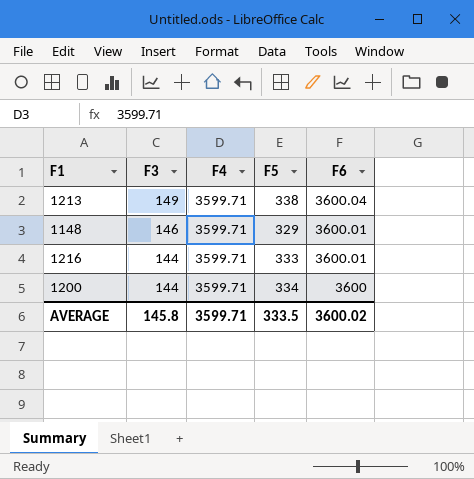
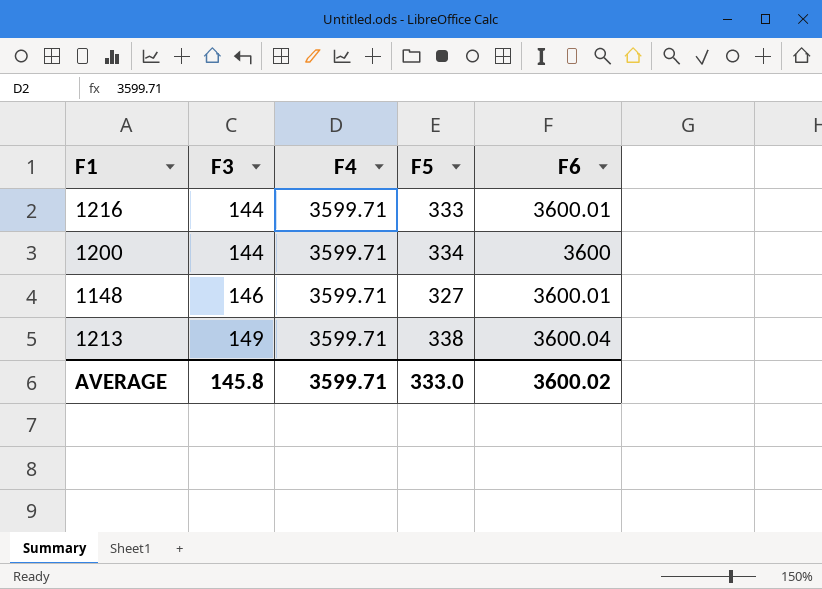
row order: F3 descending -> F3 ascending
1148 | F5: 329 -> 327
AVERAGE | F5: 333.5 -> 333.0

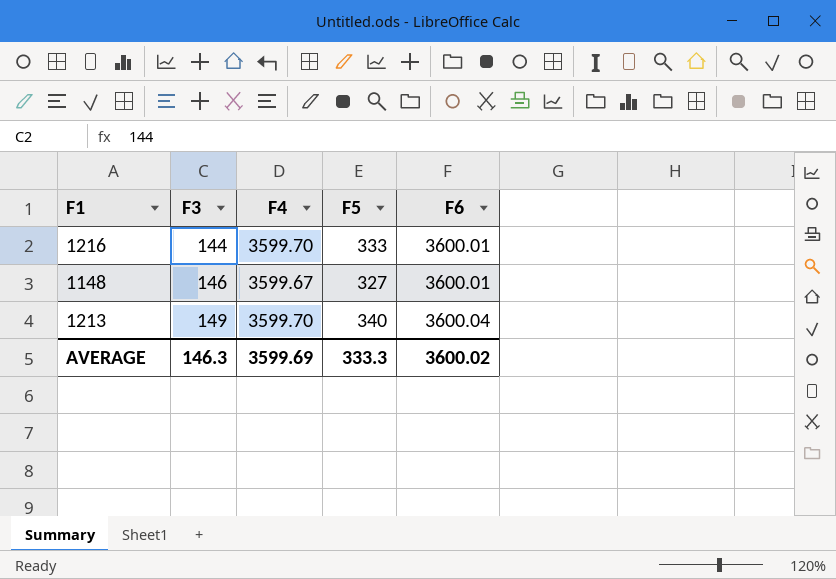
row 1200: 144 | 3599.71 | 334 | 3600 -> none
1216 | F4: 3599.71 -> 3599.70
1148 | F4: 3599.71 -> 3599.67
1213 | F4: 3599.71 -> 3599.70
1213 | F5: 338 -> 340
AVERAGE | F3: 145.8 -> 146.3
AVERAGE | F4: 3599.71 -> 3599.69
AVERAGE | F5: 333.0 -> 333.3

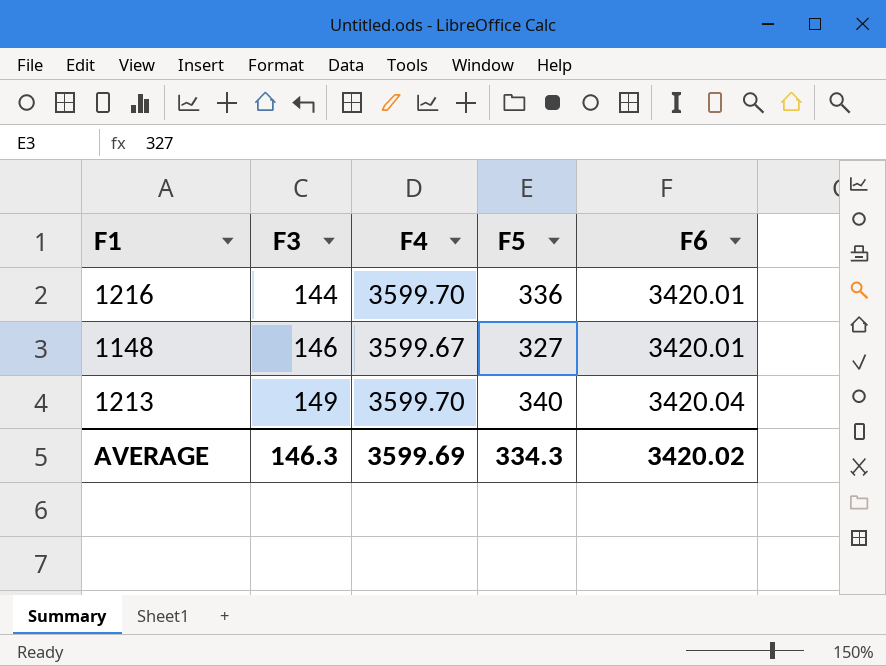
1216 | F5: 333 -> 336
1216 | F6: 3600.01 -> 3420.01
1148 | F6: 3600.01 -> 3420.01
1213 | F6: 3600.04 -> 3420.04
AVERAGE | F5: 333.3 -> 334.3
AVERAGE | F6: 3600.02 -> 3420.02

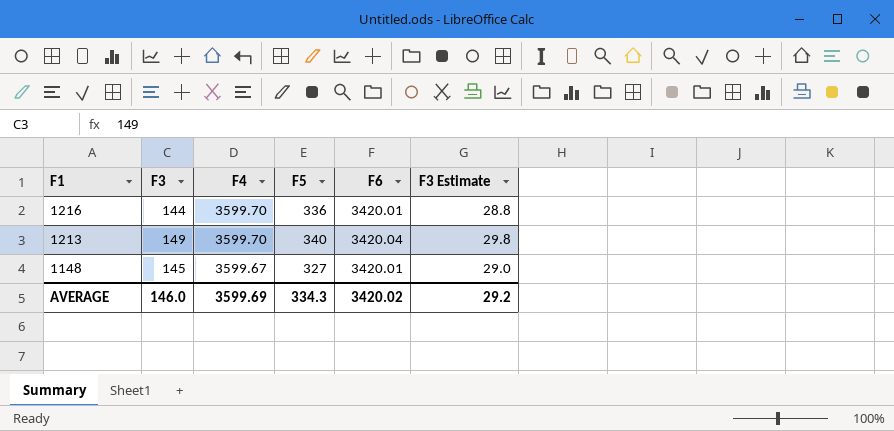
row order: F3 ascending -> F1 descending
column F3 Estimate | formula: none -> [F3] * 0.2
1148 | F3: 146 -> 145
AVERAGE | F3: 146.3 -> 146.0

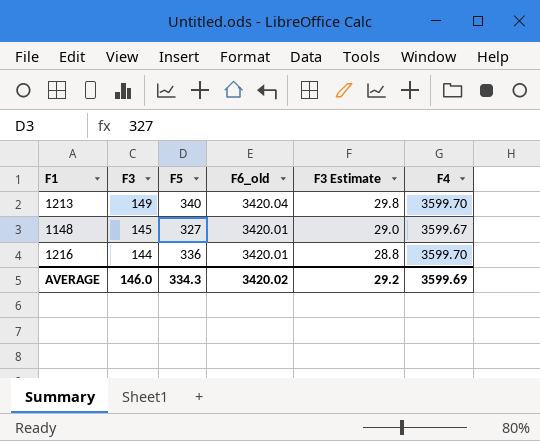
row order: F1 descending -> F3 descending
column name: F6 -> F6_old
column F4 | position: 3 -> 6

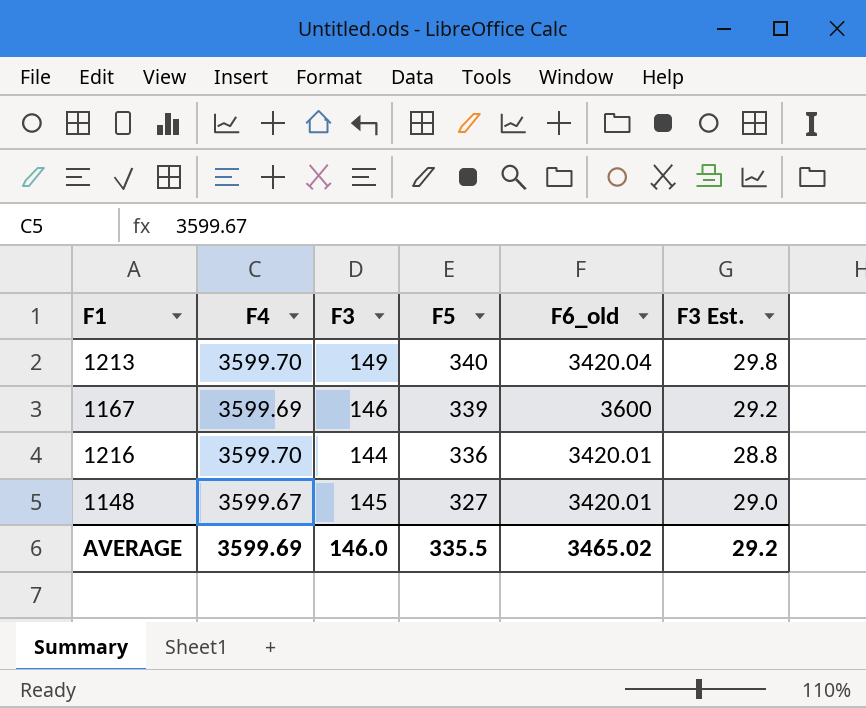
row order: F3 descending -> F5 descending
column F4 | position: 6 -> 2
column name: F3 Estimate -> F3 Est.
row 1167: none -> 3599.69 | 146 | 339 | 3600 | 29.2
AVERAGE | F5: 334.3 -> 335.5
AVERAGE | F6_old: 3420.02 -> 3465.02

